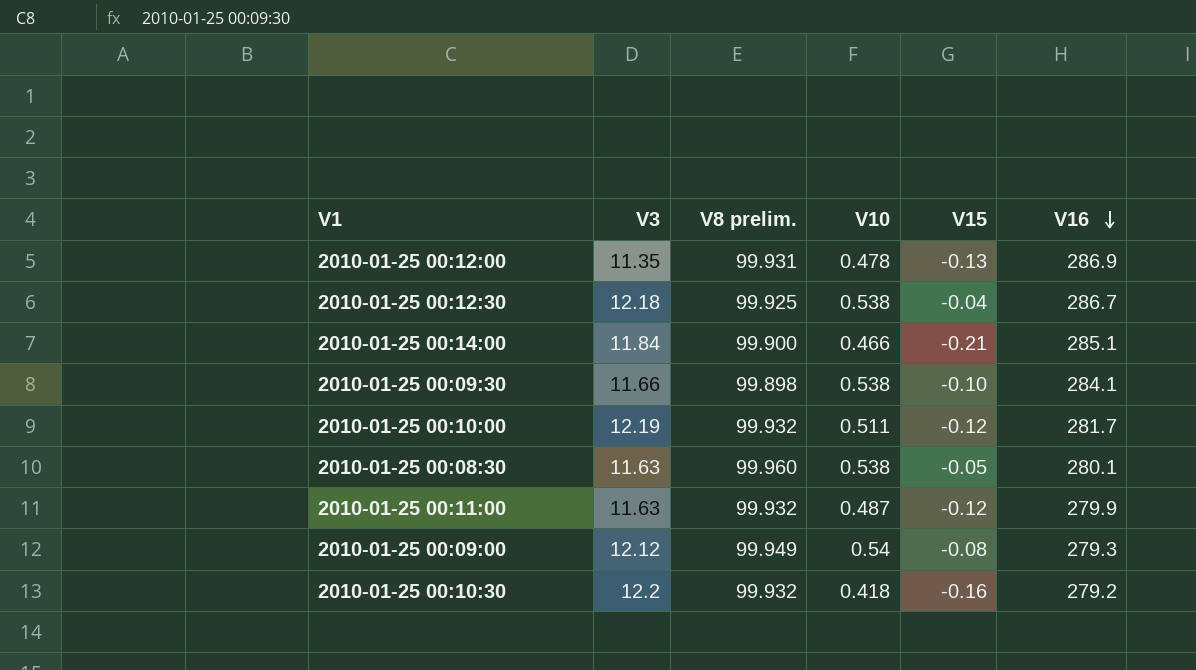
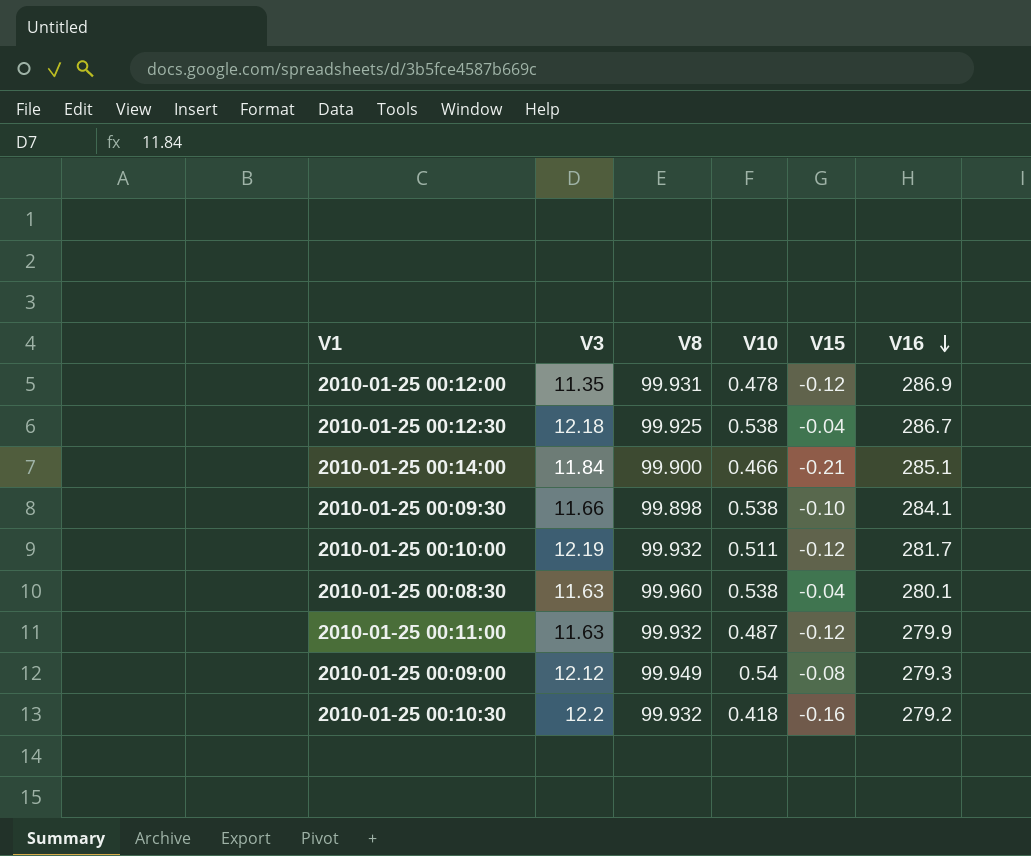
column name: V8 prelim. -> V8
2010-01-25 00:12:00 | V15: -0.13 -> -0.12
2010-01-25 00:08:30 | V15: -0.05 -> -0.04

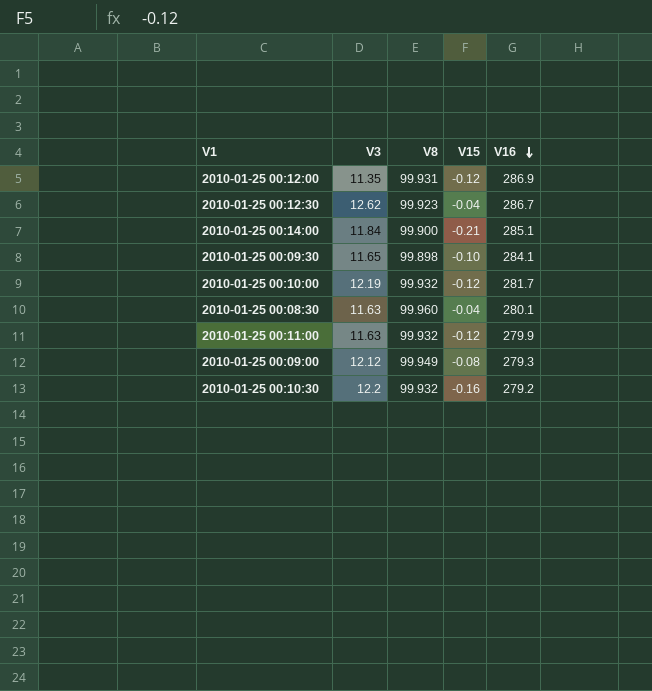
column V10 | position: 4 -> none
2010-01-25 00:12:30 | V3: 12.18 -> 12.62
2010-01-25 00:12:30 | V8: 99.925 -> 99.923
2010-01-25 00:09:30 | V3: 11.66 -> 11.65

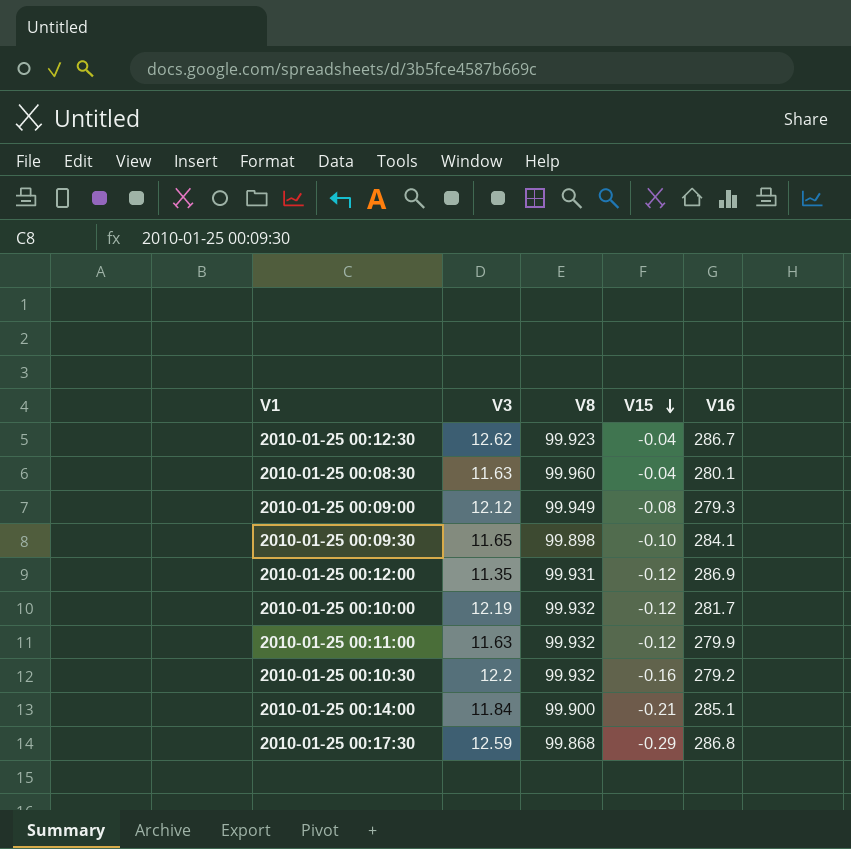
row order: V16 descending -> V15 descending
row 2010-01-25 00:17:30: none -> 12.59 | 99.868 | -0.29 | 286.8

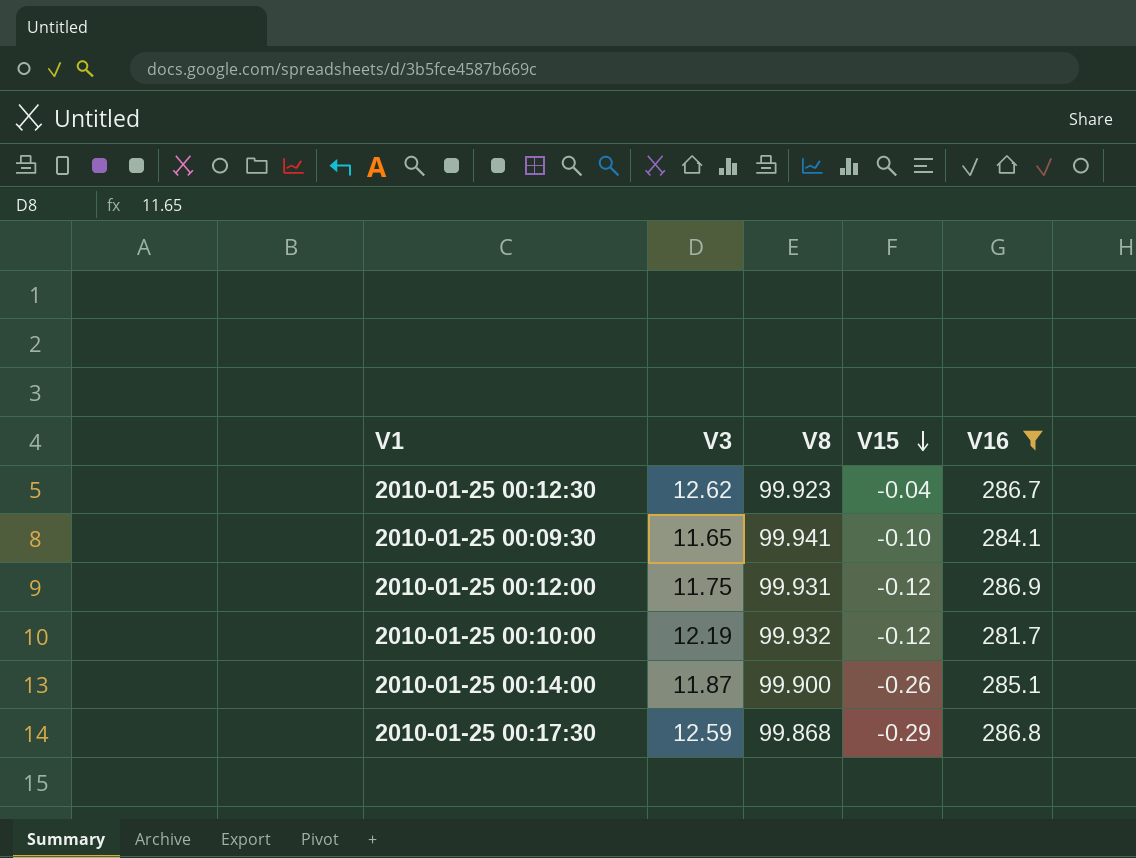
filter: none -> V16 >= 281.7
2010-01-25 00:09:30 | V8: 99.898 -> 99.941
2010-01-25 00:12:00 | V3: 11.35 -> 11.75
2010-01-25 00:14:00 | V3: 11.84 -> 11.87
2010-01-25 00:14:00 | V15: -0.21 -> -0.26

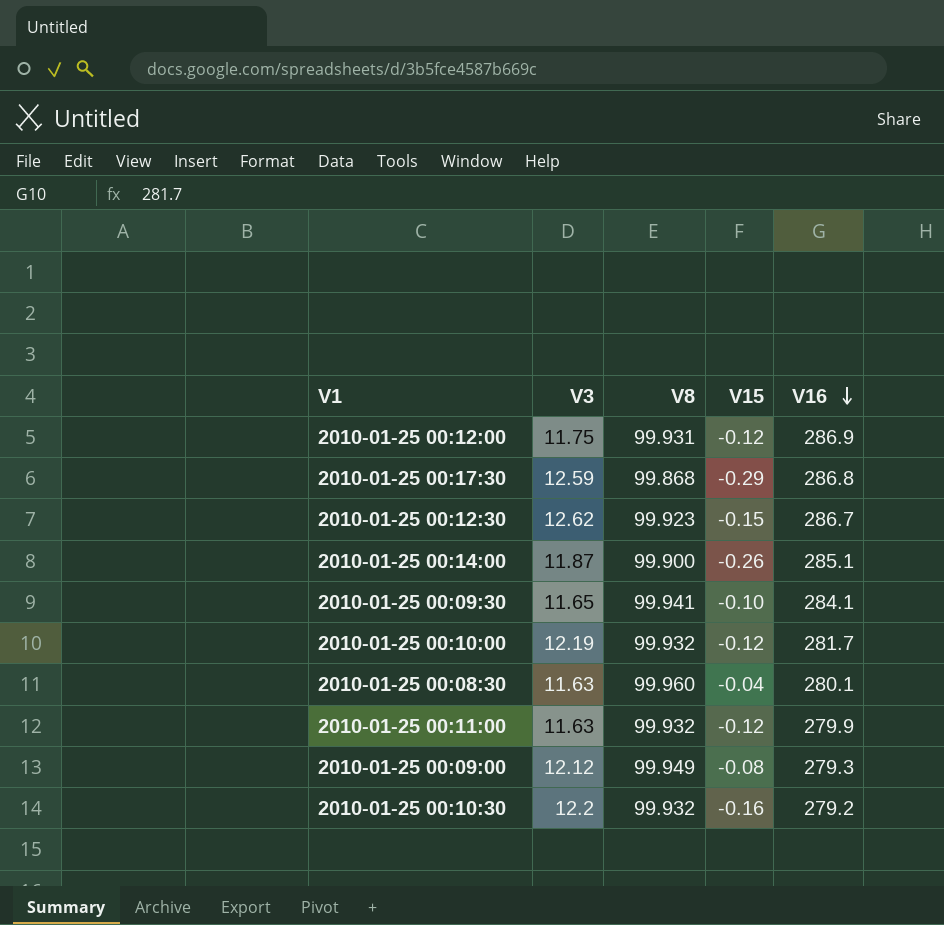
filter: V16 >= 281.7 -> none
row order: V15 descending -> V16 descending
2010-01-25 00:12:30 | V15: -0.04 -> -0.15

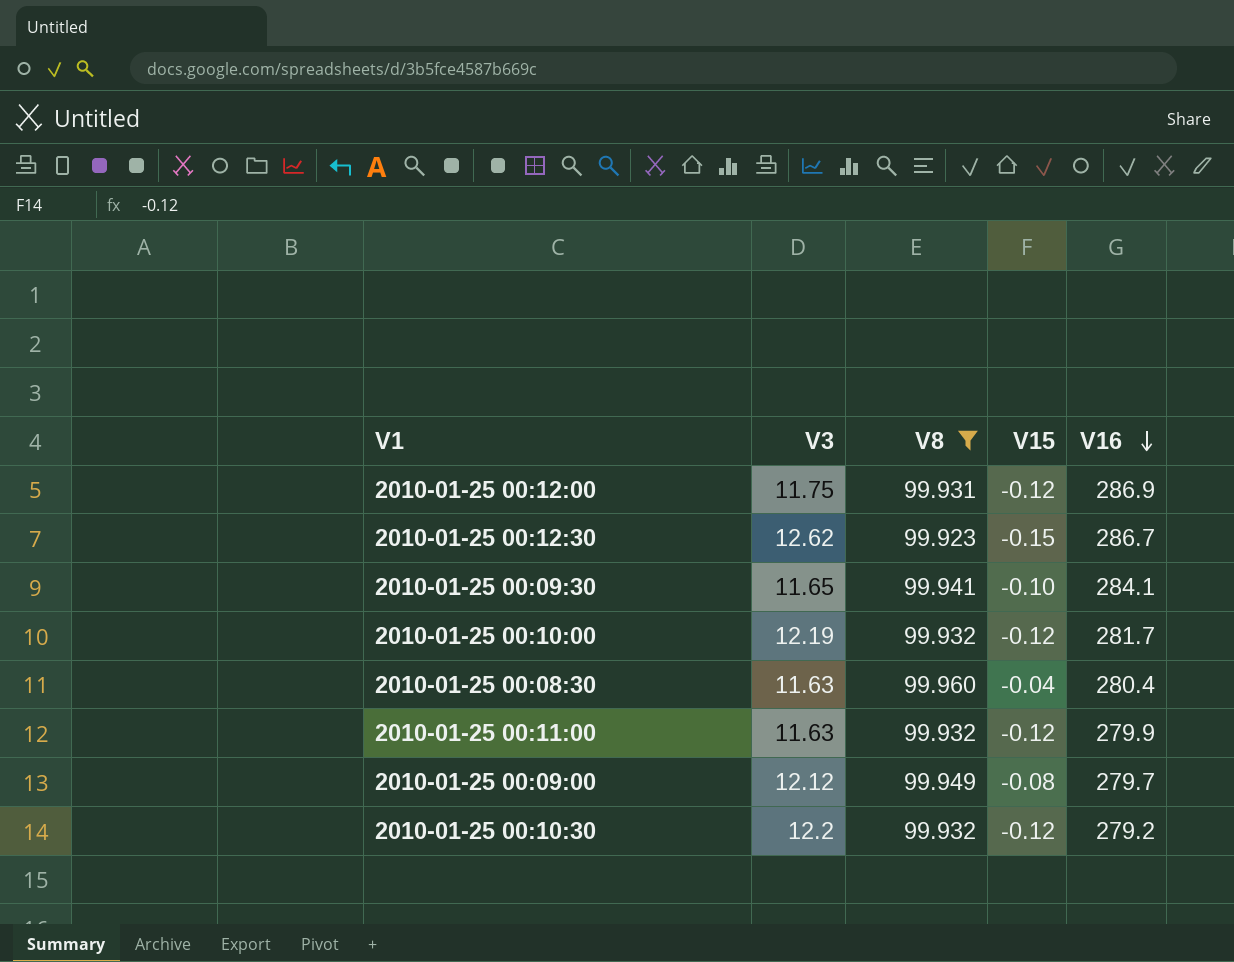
filter: none -> V8 >= 99.923
2010-01-25 00:08:30 | V16: 280.1 -> 280.4
2010-01-25 00:09:00 | V16: 279.3 -> 279.7
2010-01-25 00:10:30 | V15: -0.16 -> -0.12

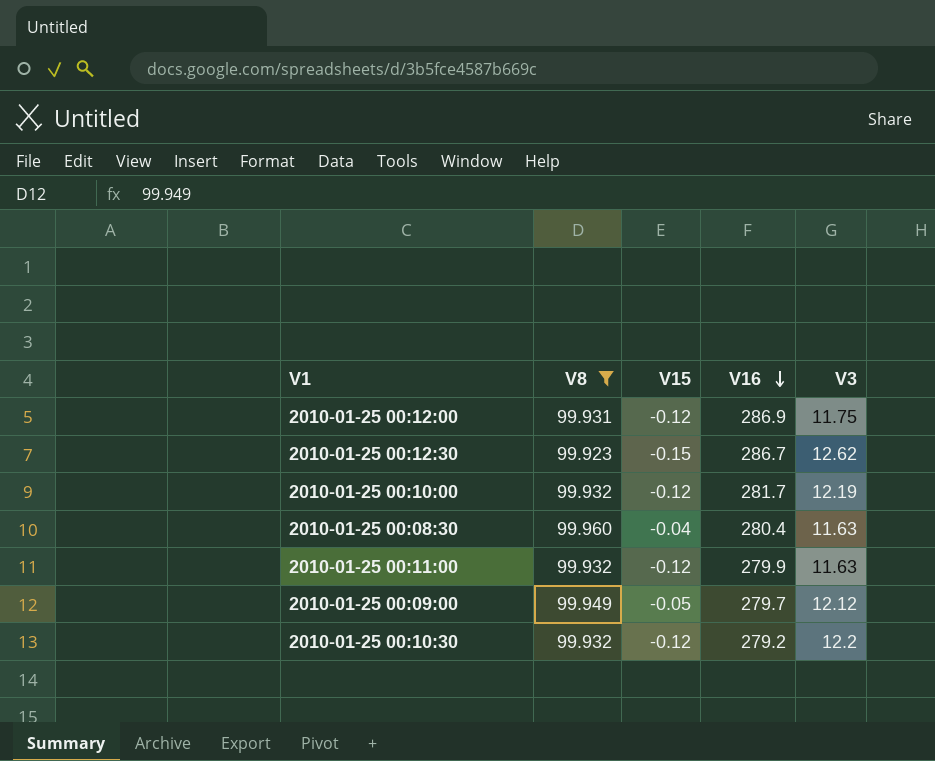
column V3 | position: 2 -> 5
row 2010-01-25 00:09:30: 11.65 | 99.941 | -0.10 | 284.1 -> none
2010-01-25 00:09:00 | V15: -0.08 -> -0.05

